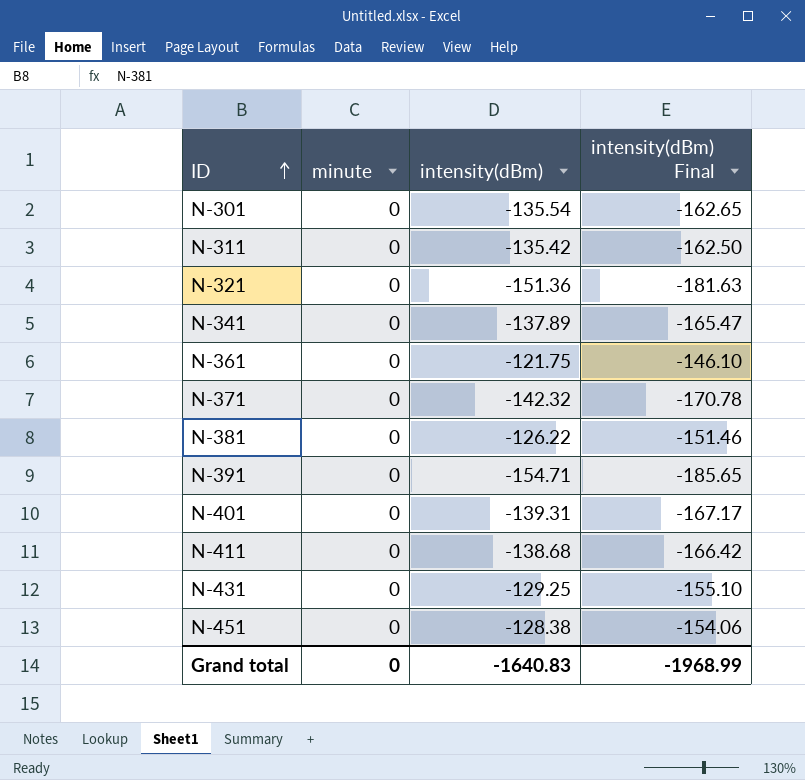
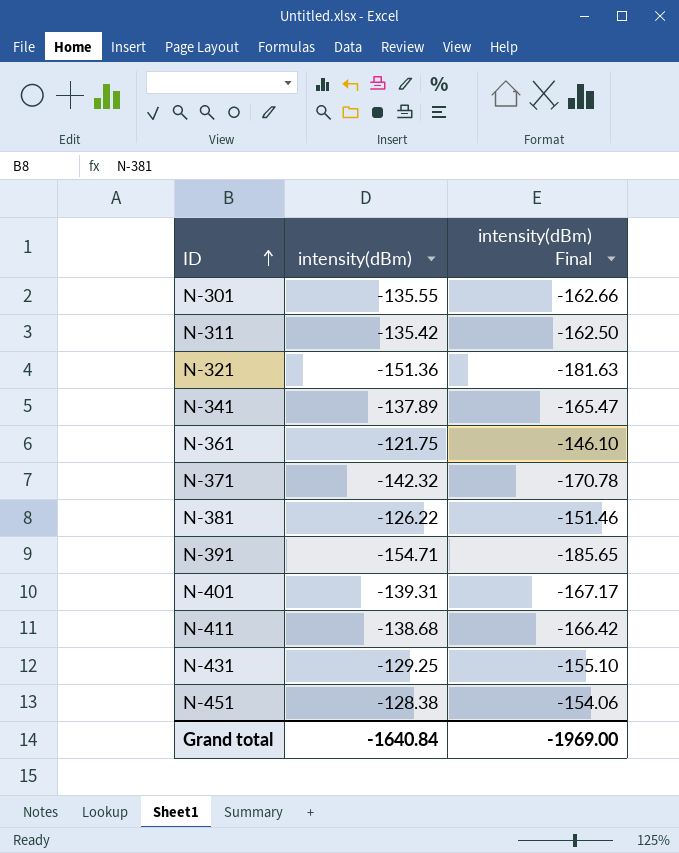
column minute | position: 2 -> none
N-301 | intensity(dBm): -135.54 -> -135.55
N-301 | intensity(dBm) Final: -162.65 -> -162.66
Grand total | intensity(dBm): -1640.83 -> -1640.84
Grand total | intensity(dBm) Final: -1968.99 -> -1969.00

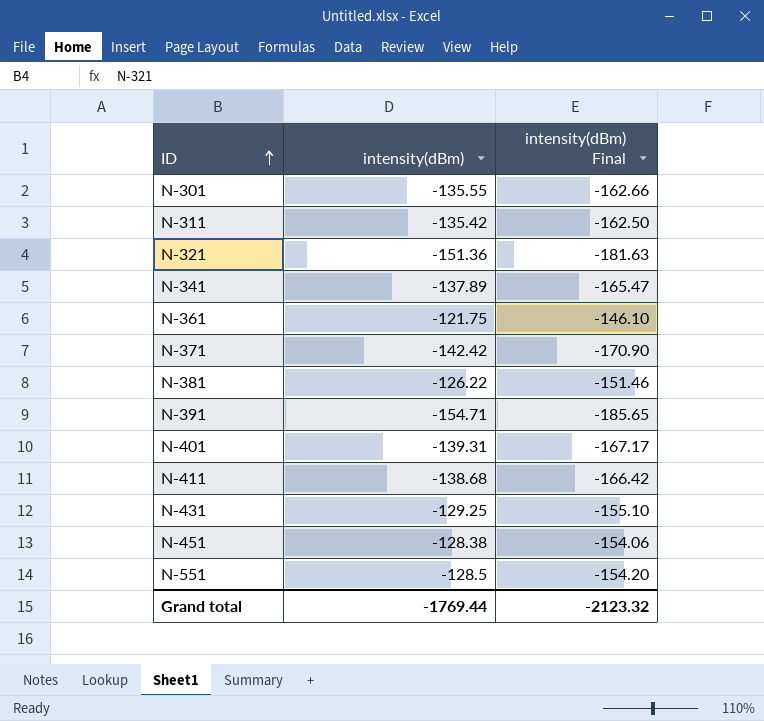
N-371 | intensity(dBm): -142.32 -> -142.42
N-371 | intensity(dBm) Final: -170.78 -> -170.90
row N-551: none -> -128.5 | -154.20
Grand total | intensity(dBm): -1640.84 -> -1769.44
Grand total | intensity(dBm) Final: -1969.00 -> -2123.32

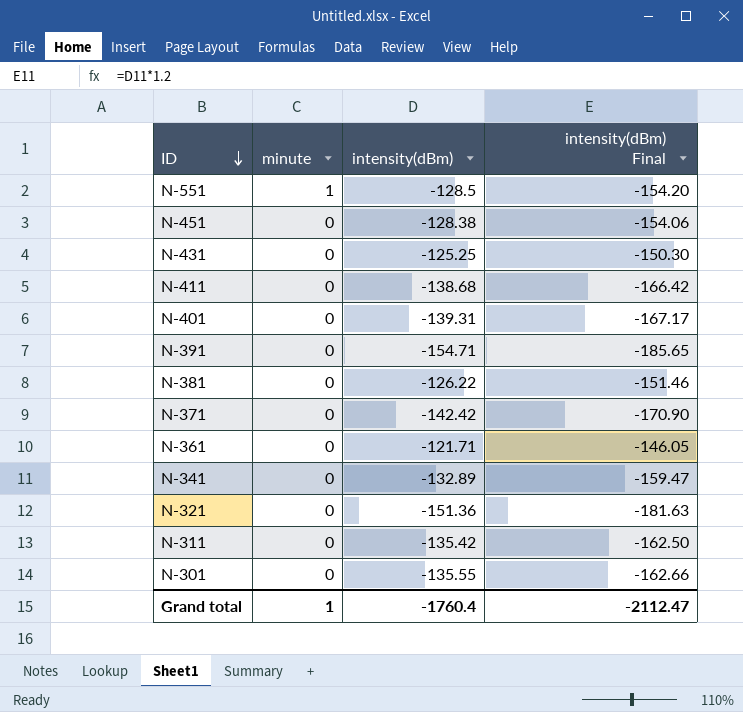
row order: ID ascending -> ID descending
column minute | position: none -> 2
N-431 | intensity(dBm): -129.25 -> -125.25
N-431 | intensity(dBm) Final: -155.10 -> -150.30
N-361 | intensity(dBm): -121.75 -> -121.71
N-361 | intensity(dBm) Final: -146.10 -> -146.05
N-341 | intensity(dBm): -137.89 -> -132.89
N-341 | intensity(dBm) Final: -165.47 -> -159.47
Grand total | intensity(dBm): -1769.44 -> -1760.4
Grand total | intensity(dBm) Final: -2123.32 -> -2112.47

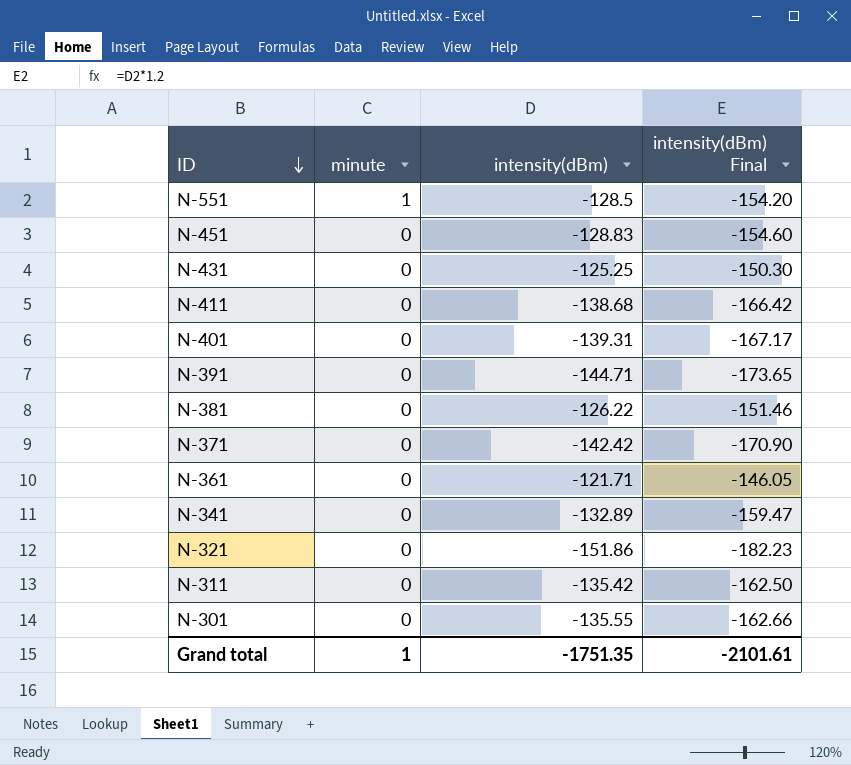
N-451 | intensity(dBm): -128.38 -> -128.83
N-451 | intensity(dBm) Final: -154.06 -> -154.60
N-391 | intensity(dBm): -154.71 -> -144.71
N-391 | intensity(dBm) Final: -185.65 -> -173.65
N-321 | intensity(dBm): -151.36 -> -151.86
N-321 | intensity(dBm) Final: -181.63 -> -182.23
Grand total | intensity(dBm): -1760.4 -> -1751.35
Grand total | intensity(dBm) Final: -2112.47 -> -2101.61

